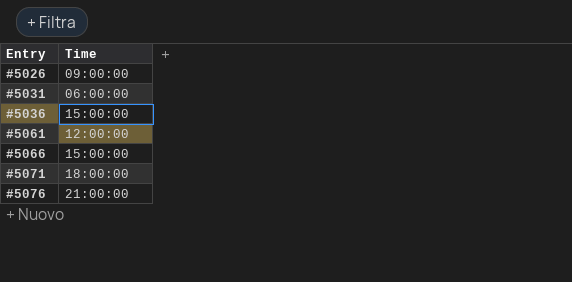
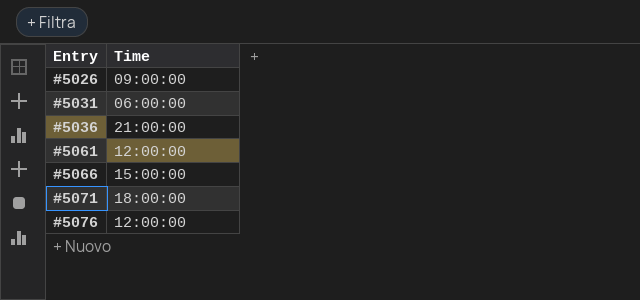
#5036 | Time: 15:00:00 -> 21:00:00
#5076 | Time: 21:00:00 -> 12:00:00

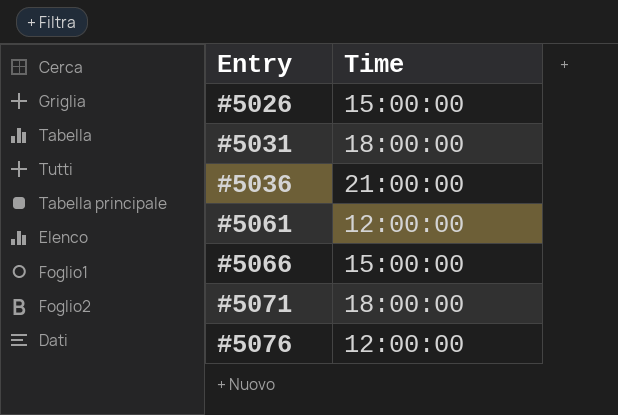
#5026 | Time: 09:00:00 -> 15:00:00
#5031 | Time: 06:00:00 -> 18:00:00

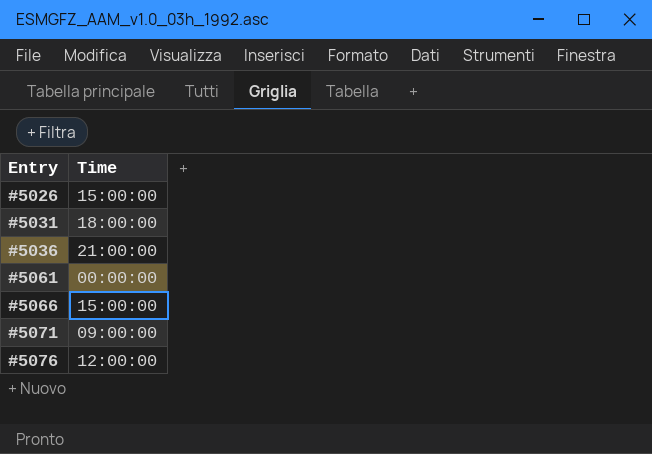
#5061 | Time: 12:00:00 -> 00:00:00
#5071 | Time: 18:00:00 -> 09:00:00

